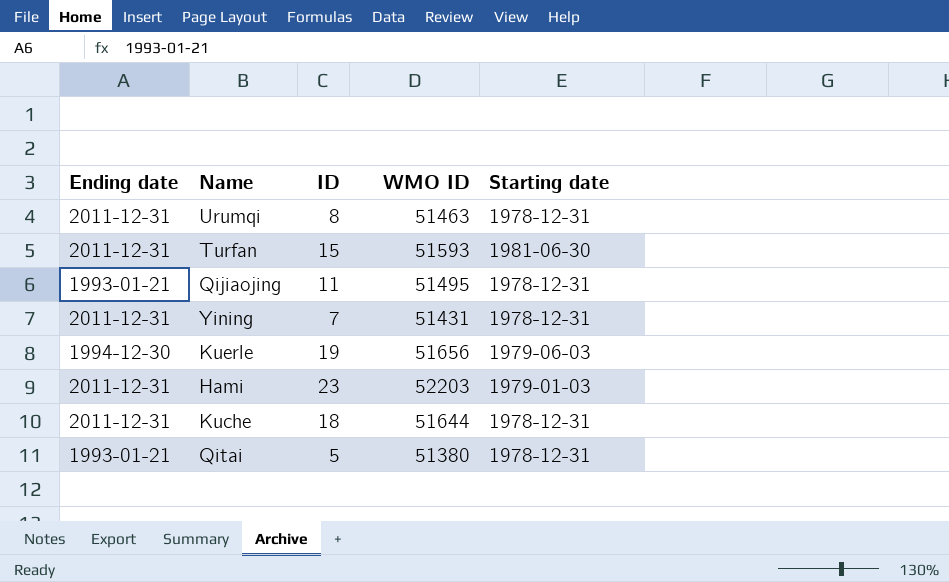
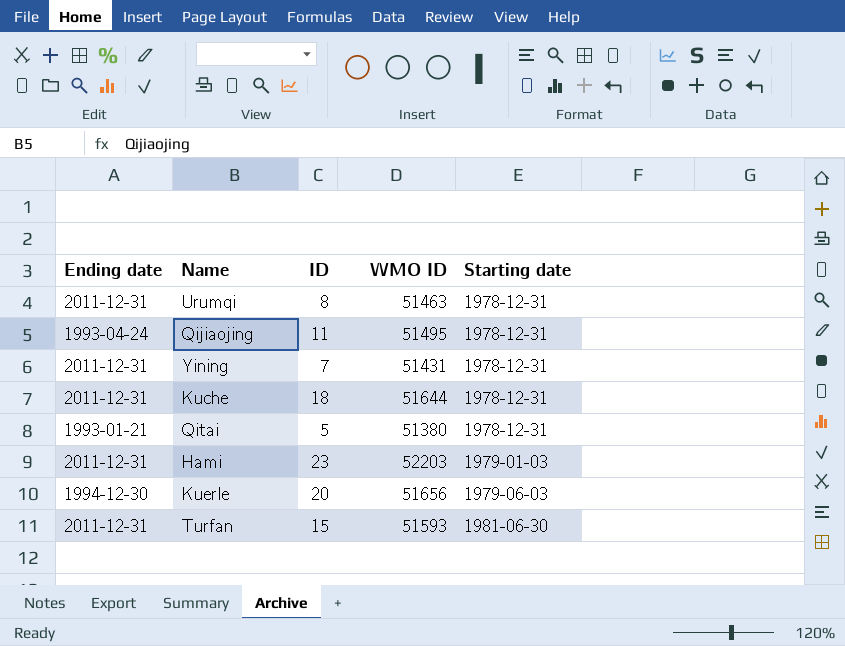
row order: none -> Starting date ascending
Qijiaojing | Ending date: 1993-01-21 -> 1993-04-24
Kuerle | ID: 19 -> 20

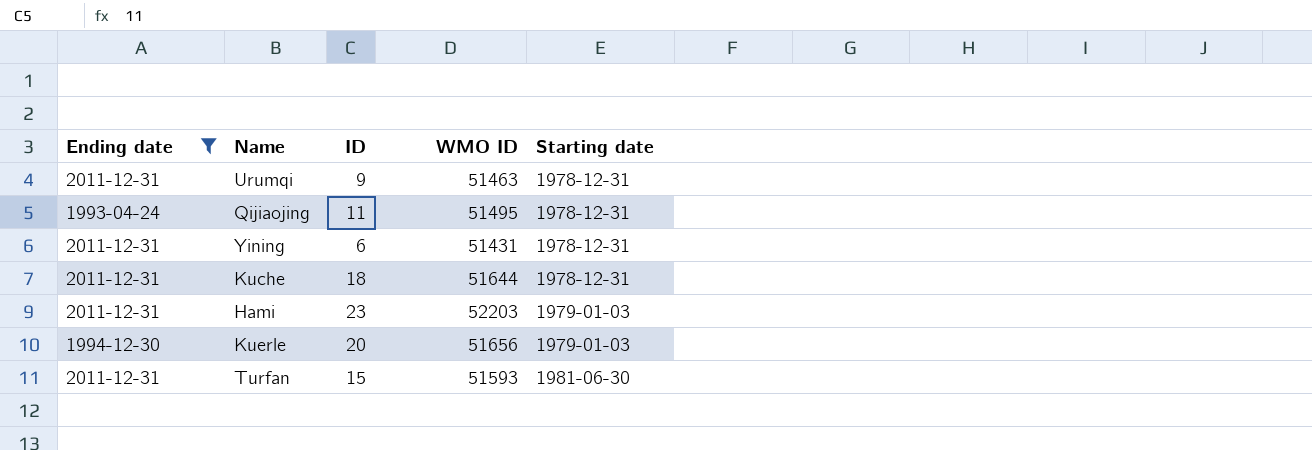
filter: none -> Ending date != 1993-01-21
Urumqi | ID: 8 -> 9
Yining | ID: 7 -> 6
Kuerle | Starting date: 1979-06-03 -> 1979-01-03

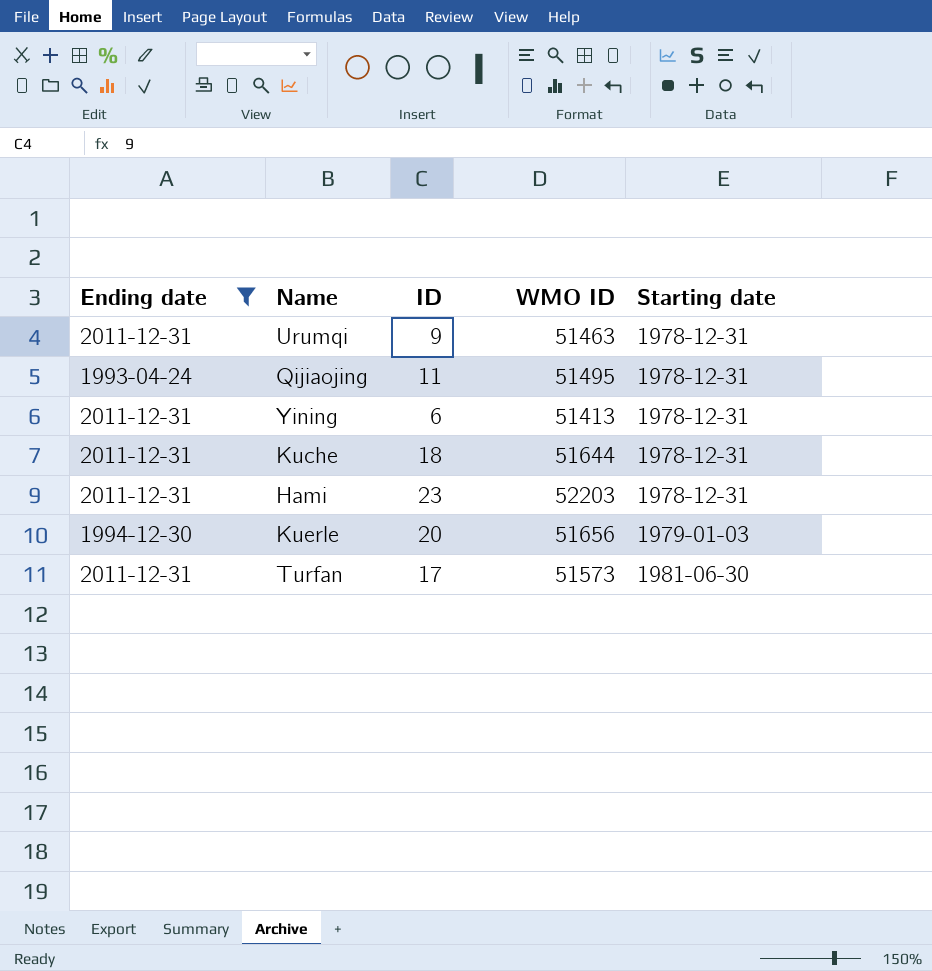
Yining | WMO ID: 51431 -> 51413
Hami | Starting date: 1979-01-03 -> 1978-12-31
Turfan | ID: 15 -> 17
Turfan | WMO ID: 51593 -> 51573

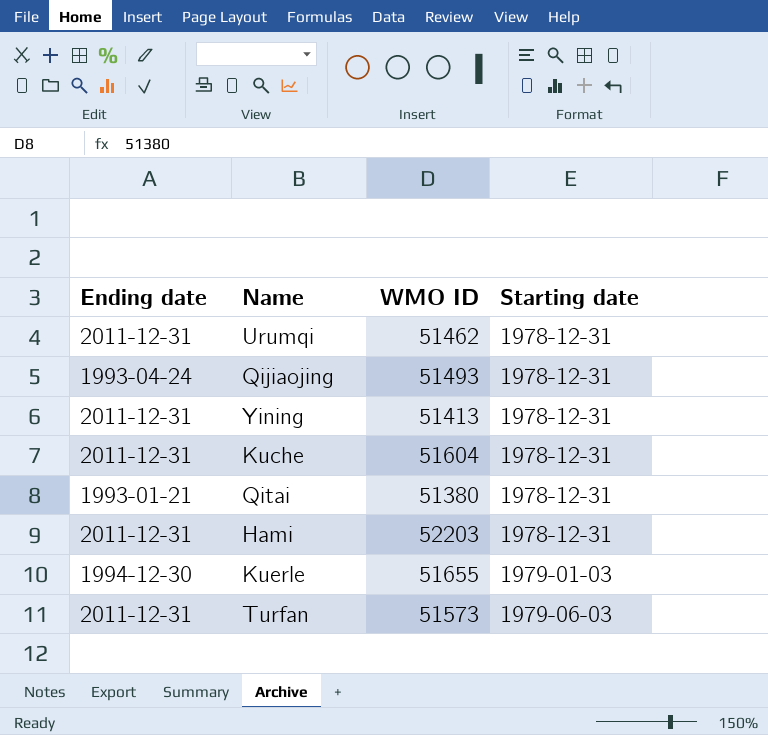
filter: Ending date != 1993-01-21 -> none
column ID | position: 3 -> none
Urumqi | WMO ID: 51463 -> 51462
Qijiaojing | WMO ID: 51495 -> 51493
Kuche | WMO ID: 51644 -> 51604
Kuerle | WMO ID: 51656 -> 51655
Turfan | Starting date: 1981-06-30 -> 1979-06-03

